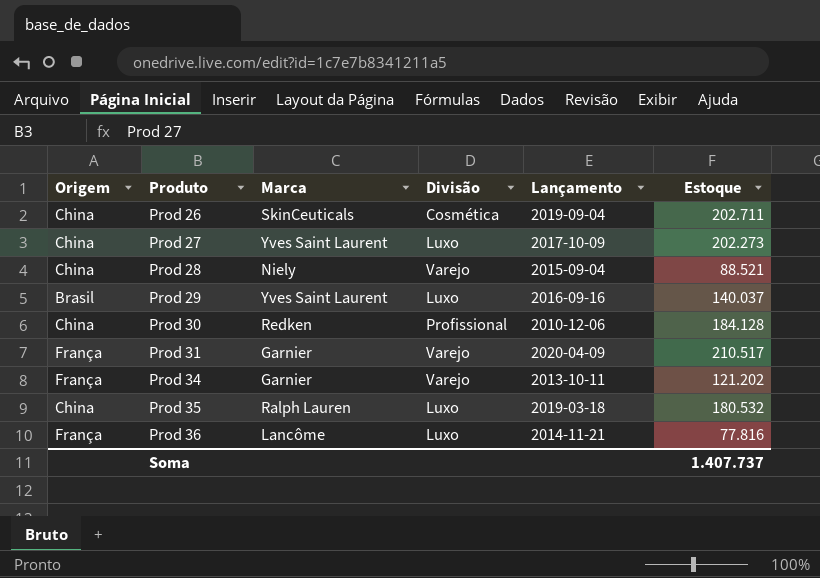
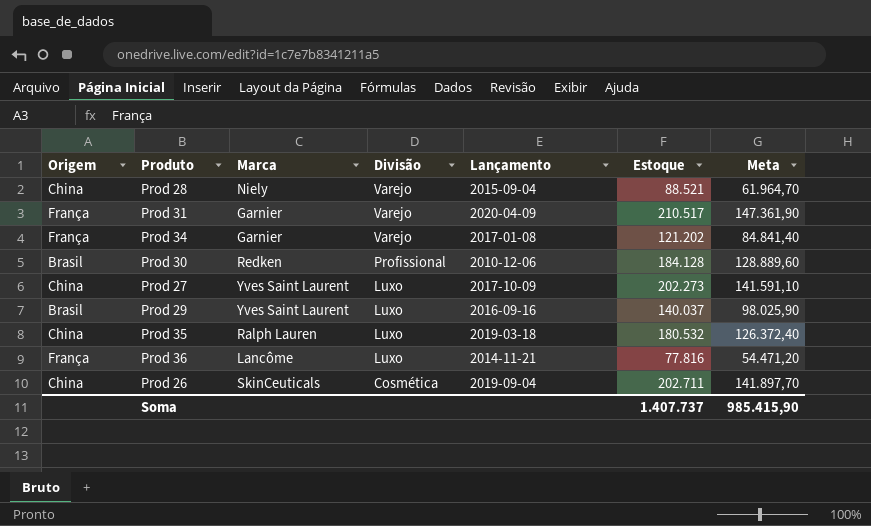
row order: Produto ascending -> Divisão descending
column Meta | formula: none -> [Estoque] * 0,7
Prod 34 | Lançamento: 2013-10-11 -> 2017-01-08
Prod 30 | Origem: China -> Brasil

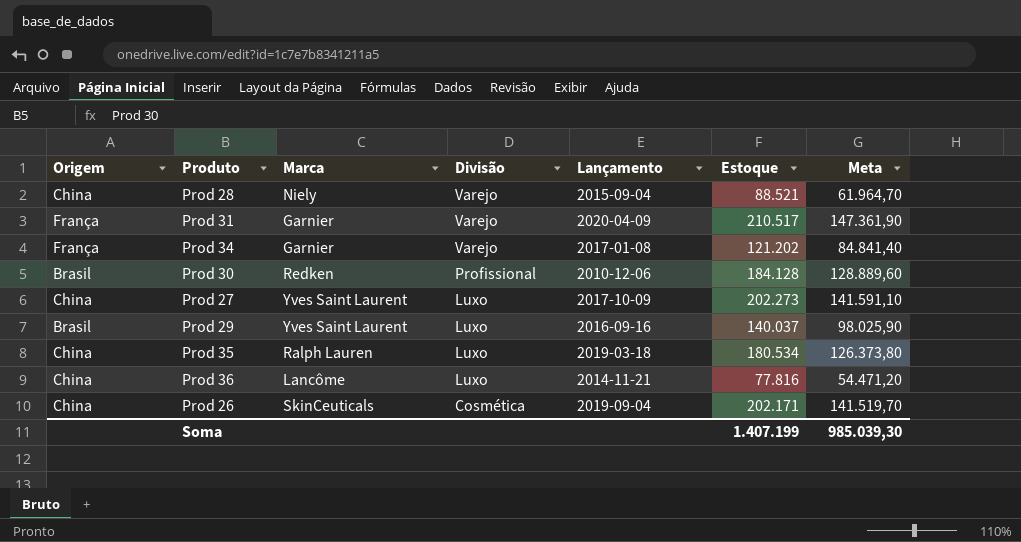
Prod 35 | Estoque: 180.532 -> 180.534
Prod 35 | Meta: 126.372,40 -> 126.373,80
Prod 36 | Origem: França -> China
Prod 26 | Estoque: 202.711 -> 202.171
Prod 26 | Meta: 141.897,70 -> 141.519,70
Soma | Estoque: 1.407.737 -> 1.407.199
Soma | Meta: 985.415,90 -> 985.039,30

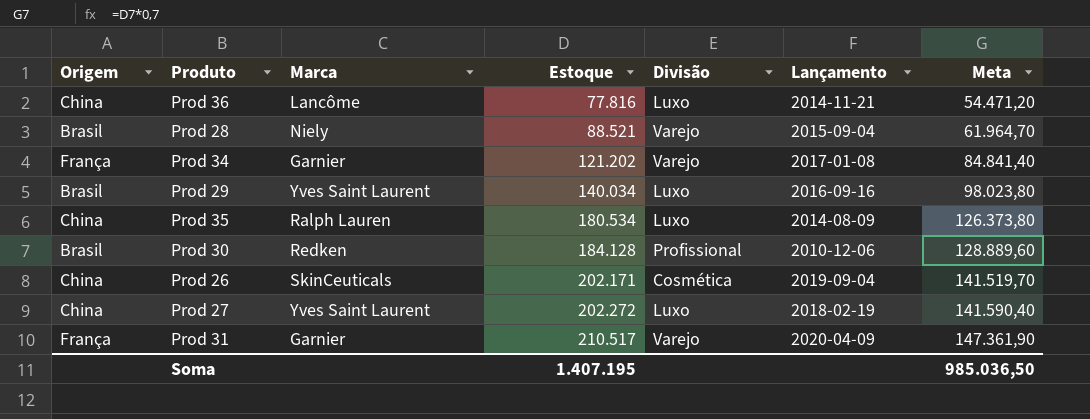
row order: Divisão descending -> Estoque ascending
column Estoque | position: 6 -> 4
Prod 28 | Origem: China -> Brasil
Prod 29 | Estoque: 140.037 -> 140.034
Prod 29 | Meta: 98.025,90 -> 98.023,80
Prod 35 | Lançamento: 2019-03-18 -> 2014-08-09
Prod 27 | Estoque: 202.273 -> 202.272
Prod 27 | Lançamento: 2017-10-09 -> 2018-02-19
Prod 27 | Meta: 141.591,10 -> 141.590,40
Soma | Estoque: 1.407.199 -> 1.407.195
Soma | Meta: 985.039,30 -> 985.036,50

